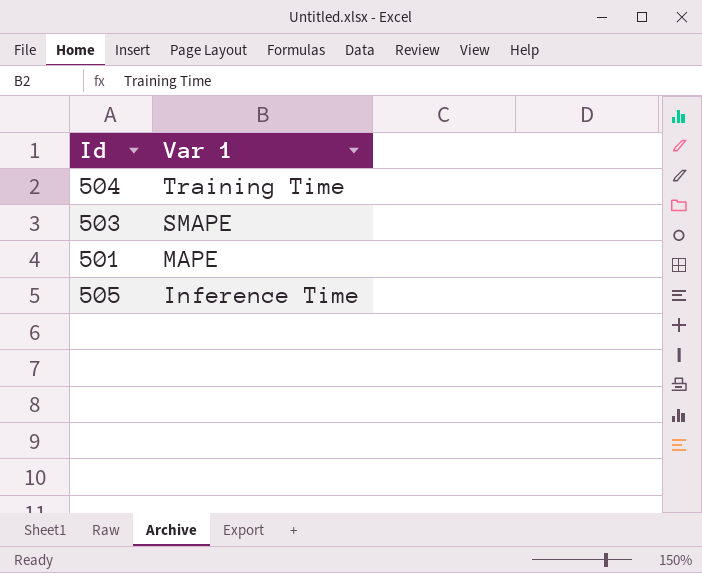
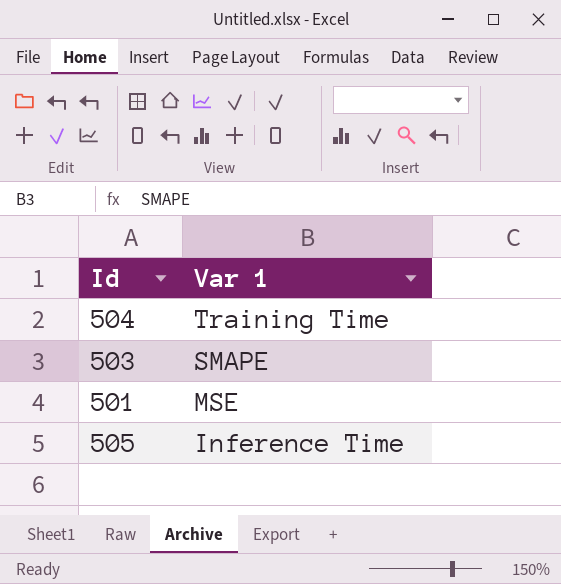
501 | Var 1: MAPE -> MSE

